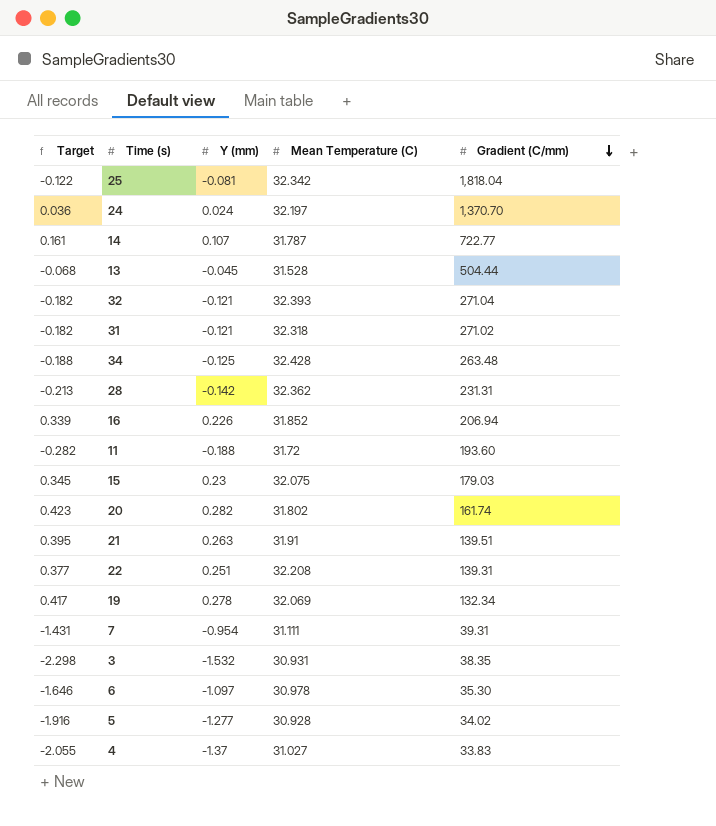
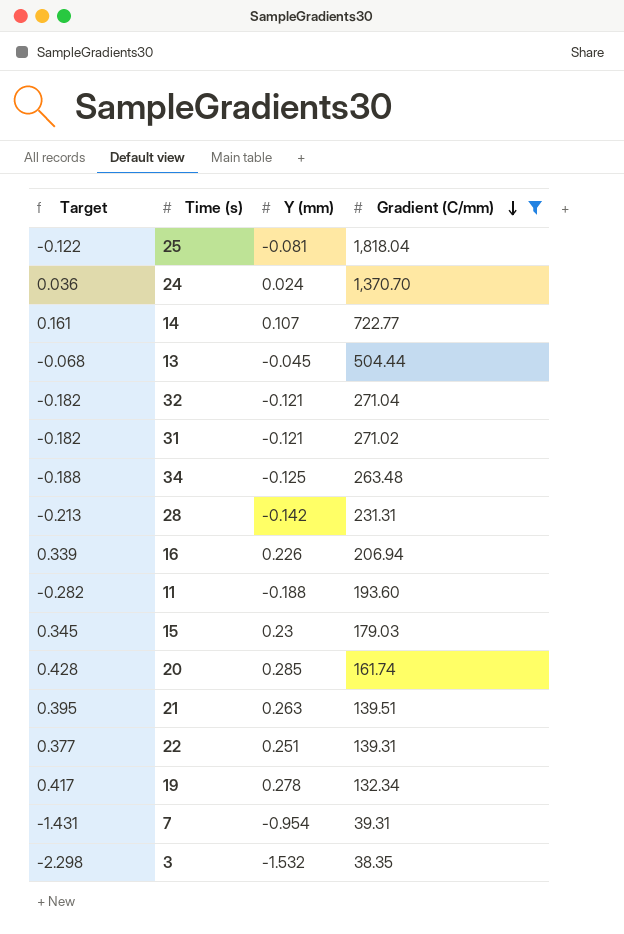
filter: none -> Gradient (C/mm) >= 38.35
column Mean Temperature (C) | position: 4 -> none
20 | Target: 0.423 -> 0.428
20 | Y (mm): 0.282 -> 0.285

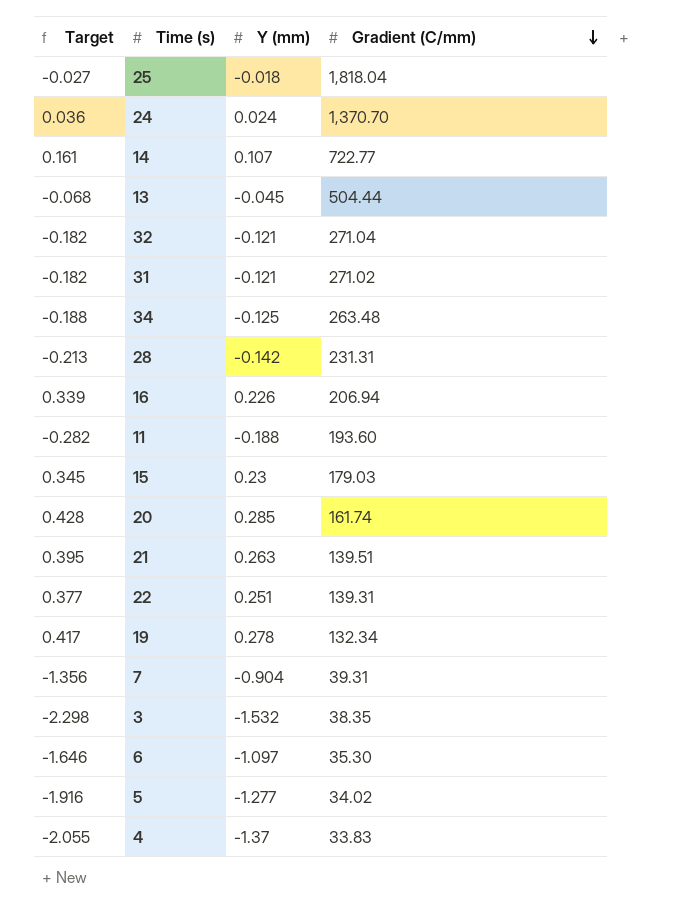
filter: Gradient (C/mm) >= 38.35 -> none
25 | Target: -0.122 -> -0.027
25 | Y (mm): -0.081 -> -0.018
7 | Target: -1.431 -> -1.356
7 | Y (mm): -0.954 -> -0.904

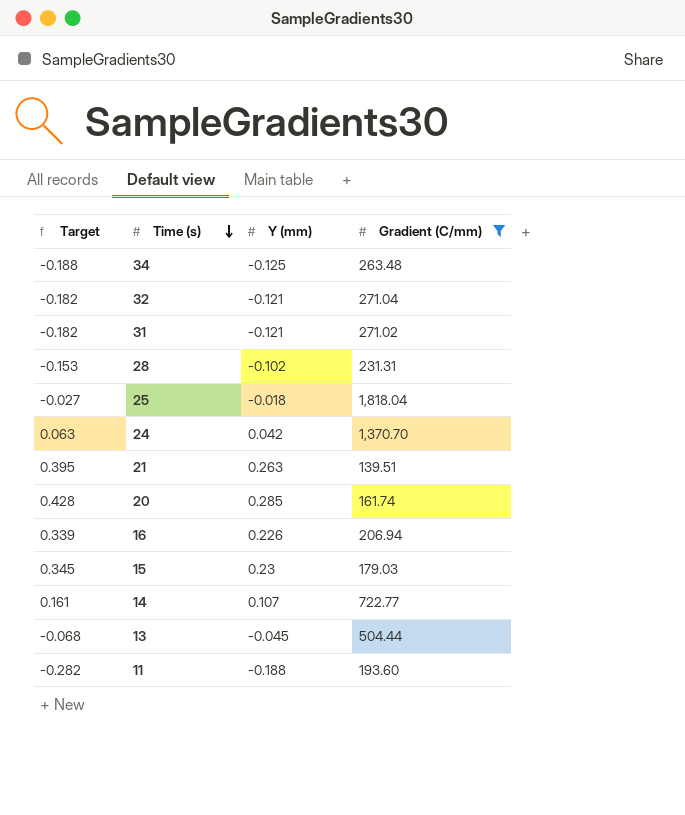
filter: none -> Gradient (C/mm) >= 139.51
row order: Gradient (C/mm) descending -> Time (s) descending
28 | Target: -0.213 -> -0.153
28 | Y (mm): -0.142 -> -0.102
24 | Target: 0.036 -> 0.063
24 | Y (mm): 0.024 -> 0.042

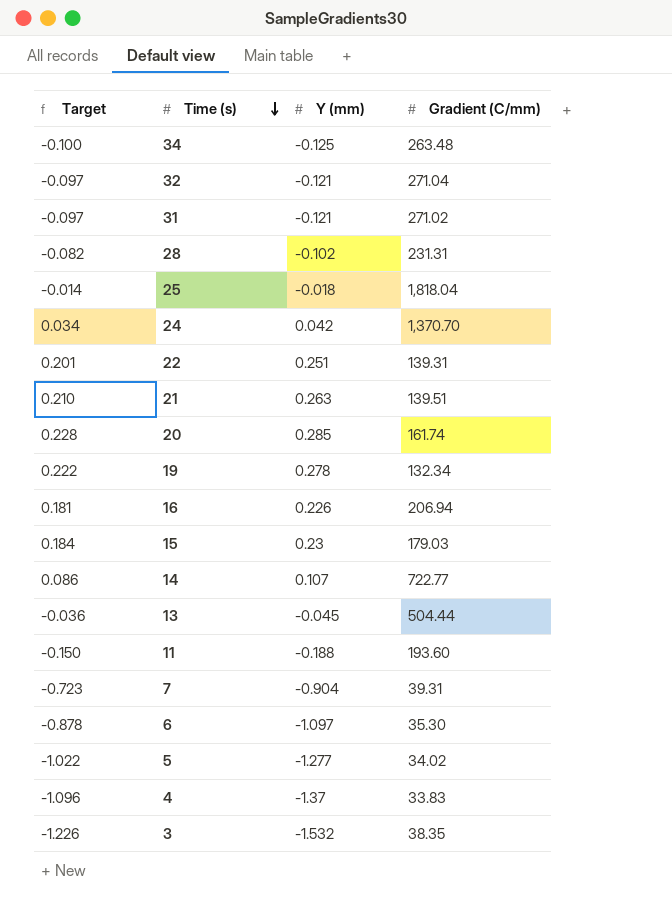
filter: Gradient (C/mm) >= 139.51 -> none
column Target | formula: [Y (mm)] * 1.5 -> [Y (mm)] * 0.8

